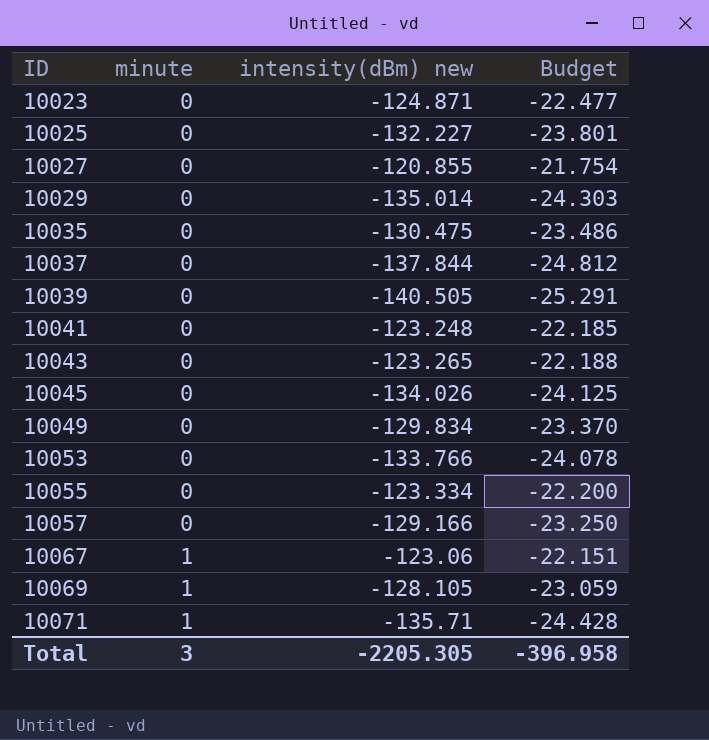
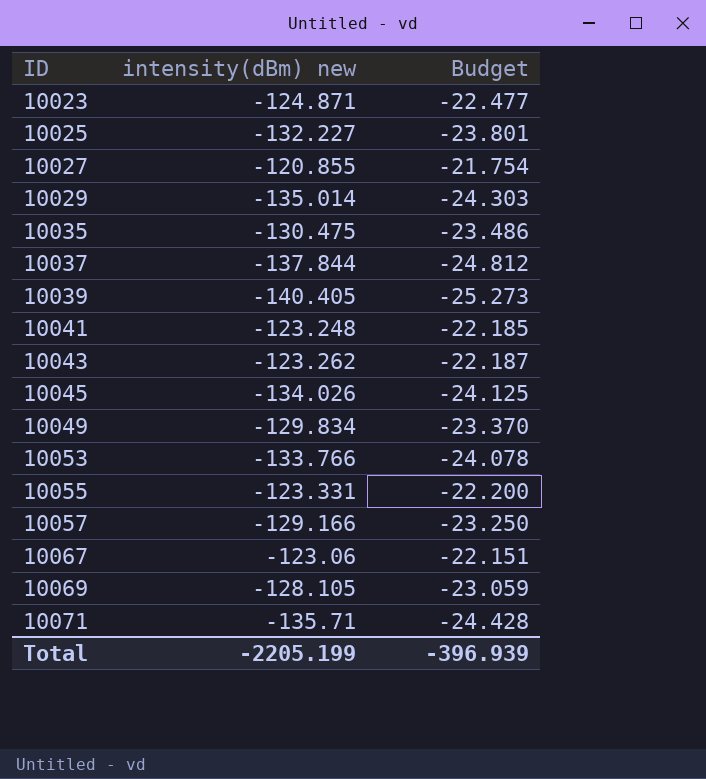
column minute | position: 2 -> none
10039 | intensity(dBm) new: -140.505 -> -140.405
10039 | Budget: -25.291 -> -25.273
10043 | intensity(dBm) new: -123.265 -> -123.262
10043 | Budget: -22.188 -> -22.187
10055 | intensity(dBm) new: -123.334 -> -123.331
Total | intensity(dBm) new: -2205.305 -> -2205.199
Total | Budget: -396.958 -> -396.939

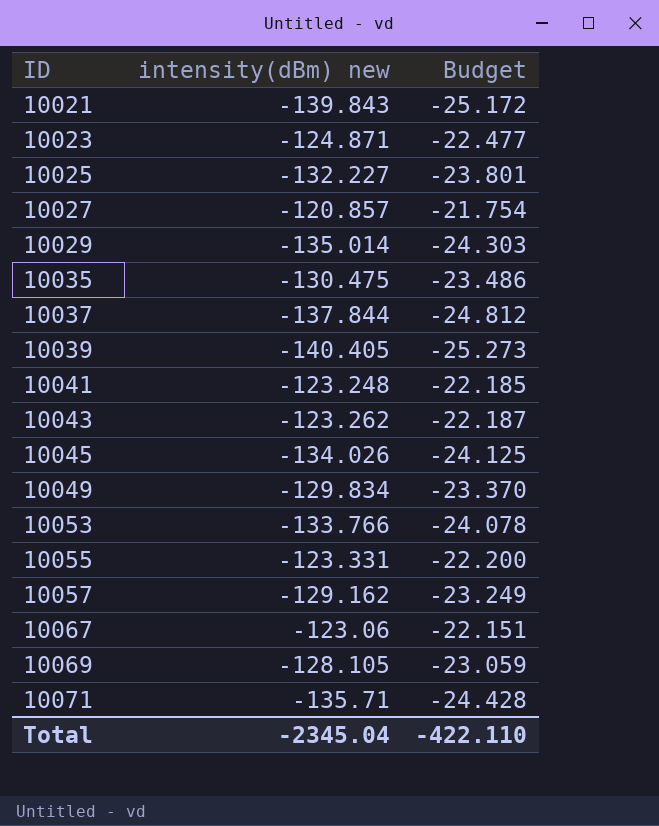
row 10021: none -> -139.843 | -25.172
10027 | intensity(dBm) new: -120.855 -> -120.857
10057 | intensity(dBm) new: -129.166 -> -129.162
10057 | Budget: -23.250 -> -23.249
Total | intensity(dBm) new: -2205.199 -> -2345.04
Total | Budget: -396.939 -> -422.110

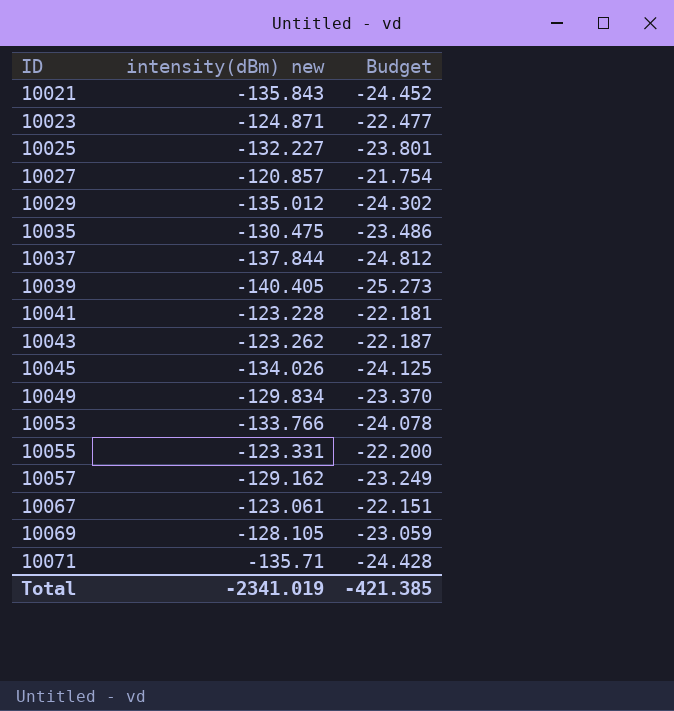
10021 | intensity(dBm) new: -139.843 -> -135.843
10021 | Budget: -25.172 -> -24.452
10029 | intensity(dBm) new: -135.014 -> -135.012
10029 | Budget: -24.303 -> -24.302
10041 | intensity(dBm) new: -123.248 -> -123.228
10041 | Budget: -22.185 -> -22.181
10067 | intensity(dBm) new: -123.06 -> -123.061
Total | intensity(dBm) new: -2345.04 -> -2341.019
Total | Budget: -422.110 -> -421.385

